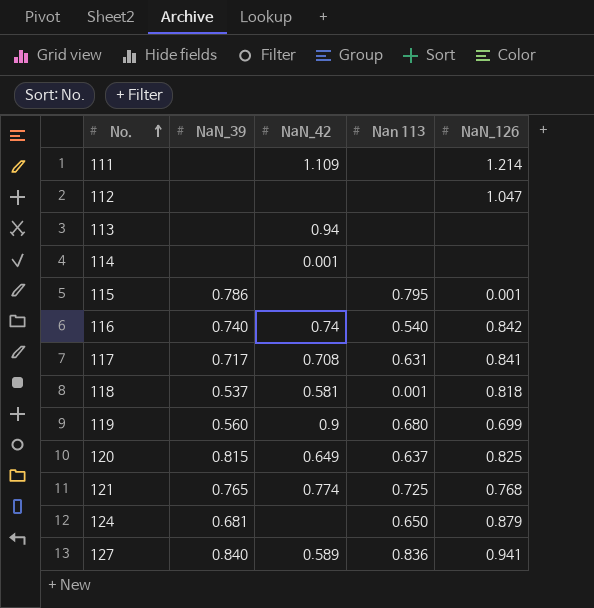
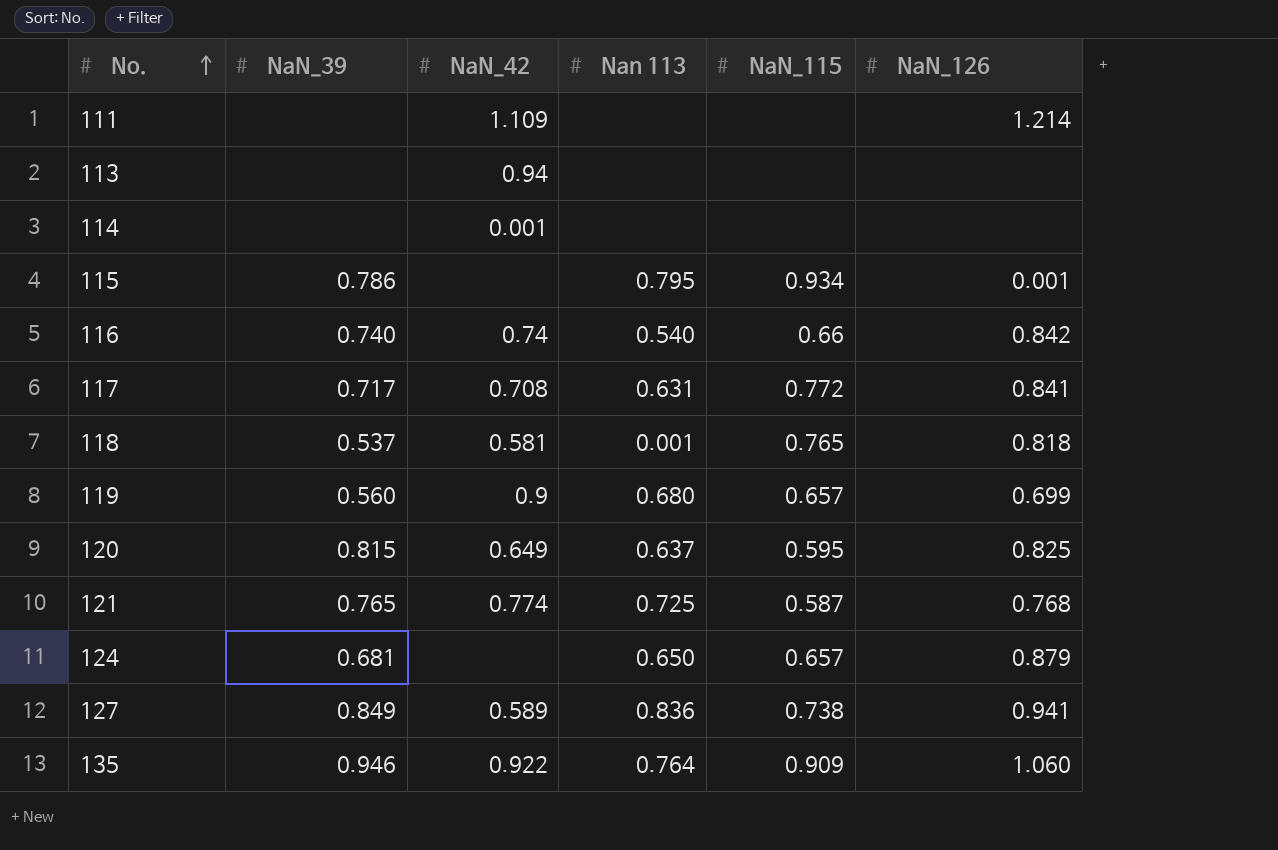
column NaN_115 | position: none -> 5
row 112: none | none | none | 1.047 -> none
127 | NaN_39: 0.840 -> 0.849
row 135: none -> 0.946 | 0.922 | 0.764 | 0.909 | 1.060

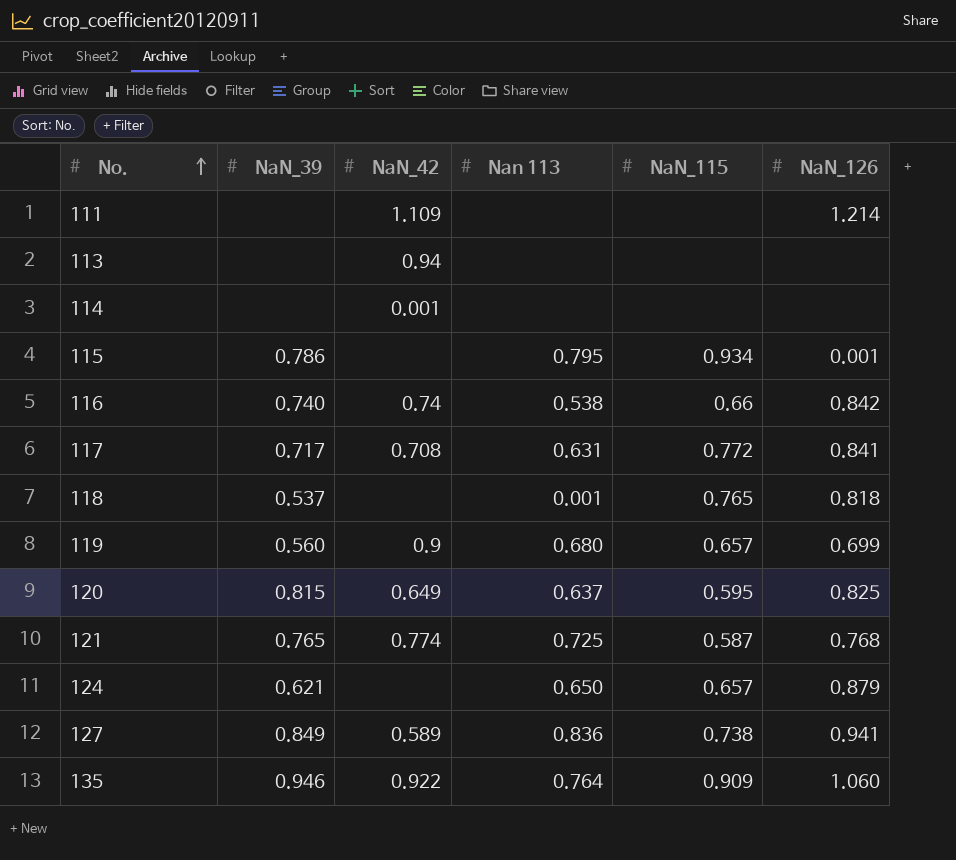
116 | Nan 113: 0.540 -> 0.538
118 | NaN_42: 0.581 -> none
124 | NaN_39: 0.681 -> 0.621

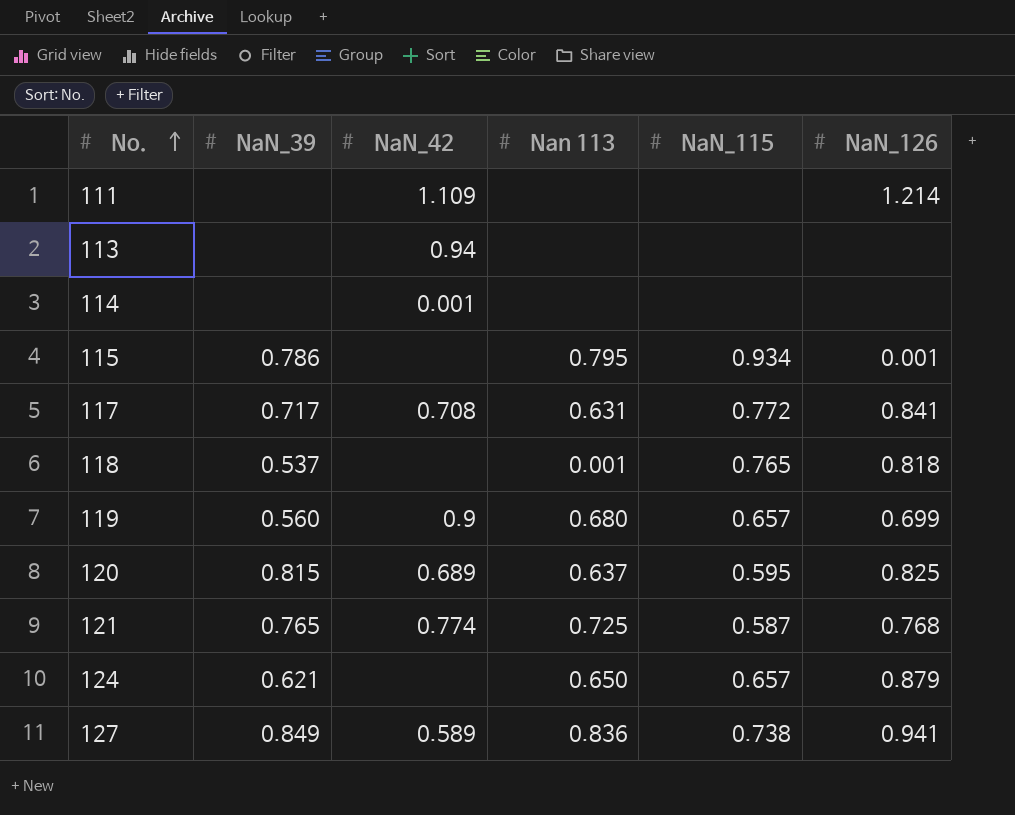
row 116: 0.740 | 0.74 | 0.538 | 0.66 | 0.842 -> none
row 135: 0.946 | 0.922 | 0.764 | 0.909 | 1.060 -> none
120 | NaN_42: 0.649 -> 0.689

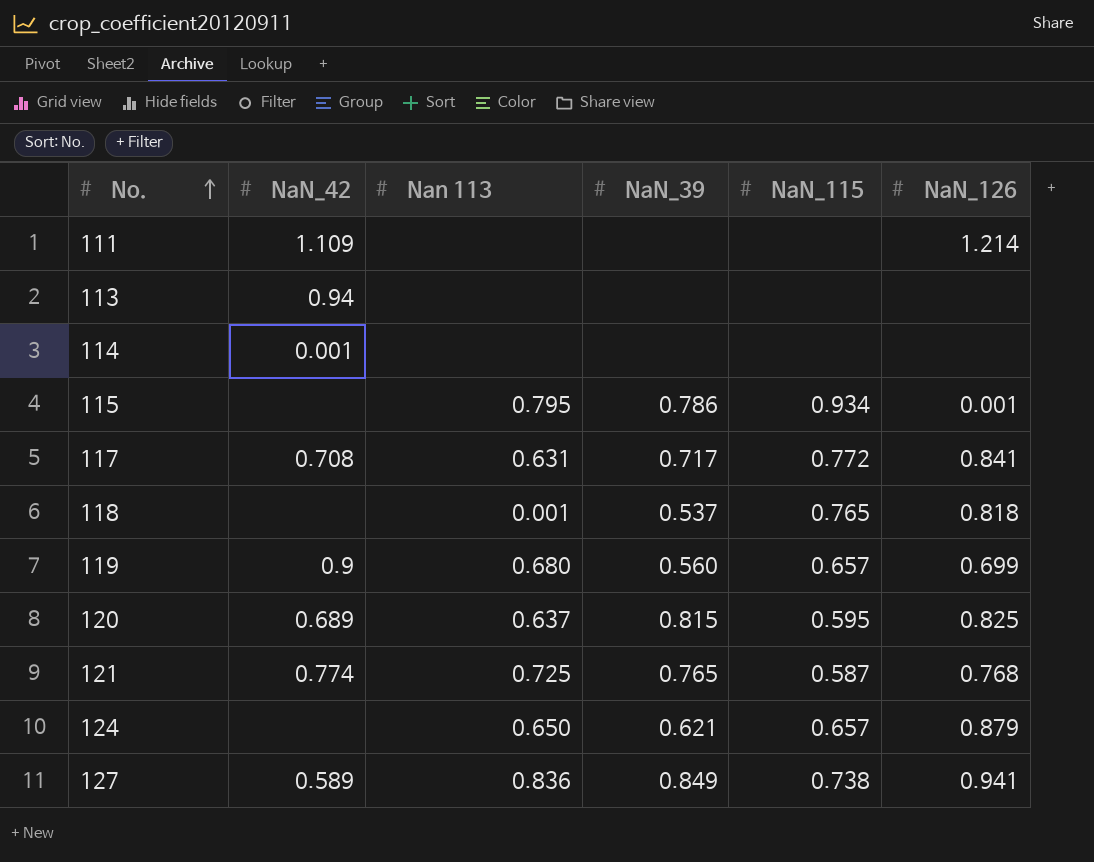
column NaN_39 | position: 2 -> 4

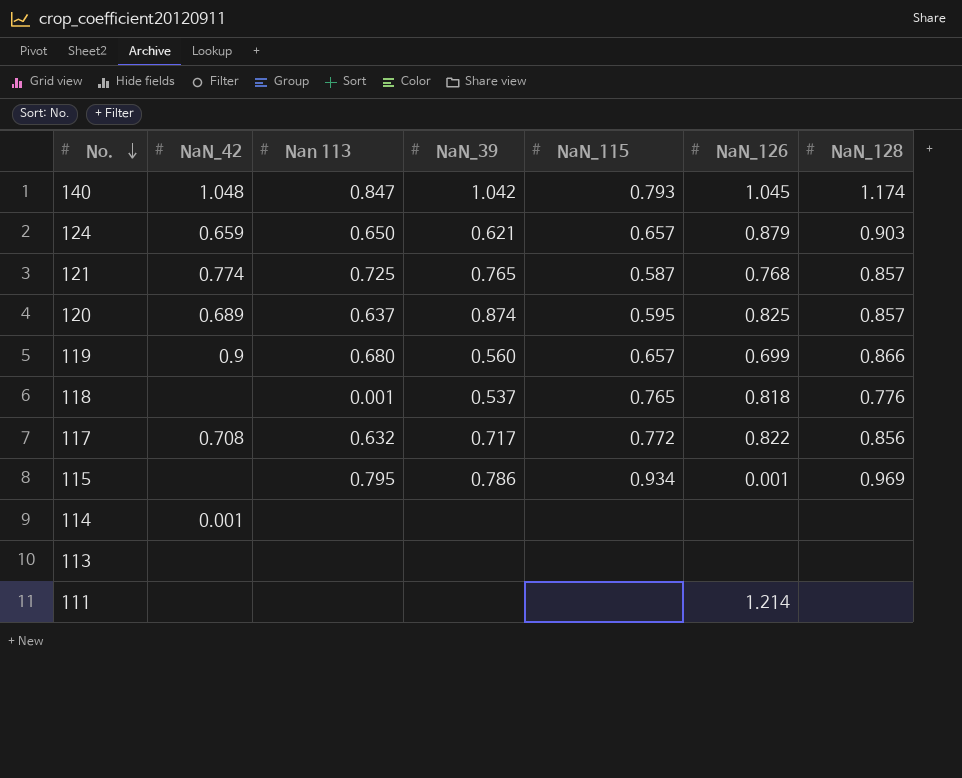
row order: No. ascending -> No. descending
column NaN_128 | position: none -> 7
row 127: 0.589 | 0.836 | 0.849 | 0.738 | 0.941 -> none
row 140: none -> 1.048 | 0.847 | 1.042 | 0.793 | 1.045 | 1.174
124 | NaN_42: none -> 0.659
120 | NaN_39: 0.815 -> 0.874
117 | Nan 113: 0.631 -> 0.632
117 | NaN_126: 0.841 -> 0.822
113 | NaN_42: 0.94 -> none
111 | NaN_42: 1.109 -> none

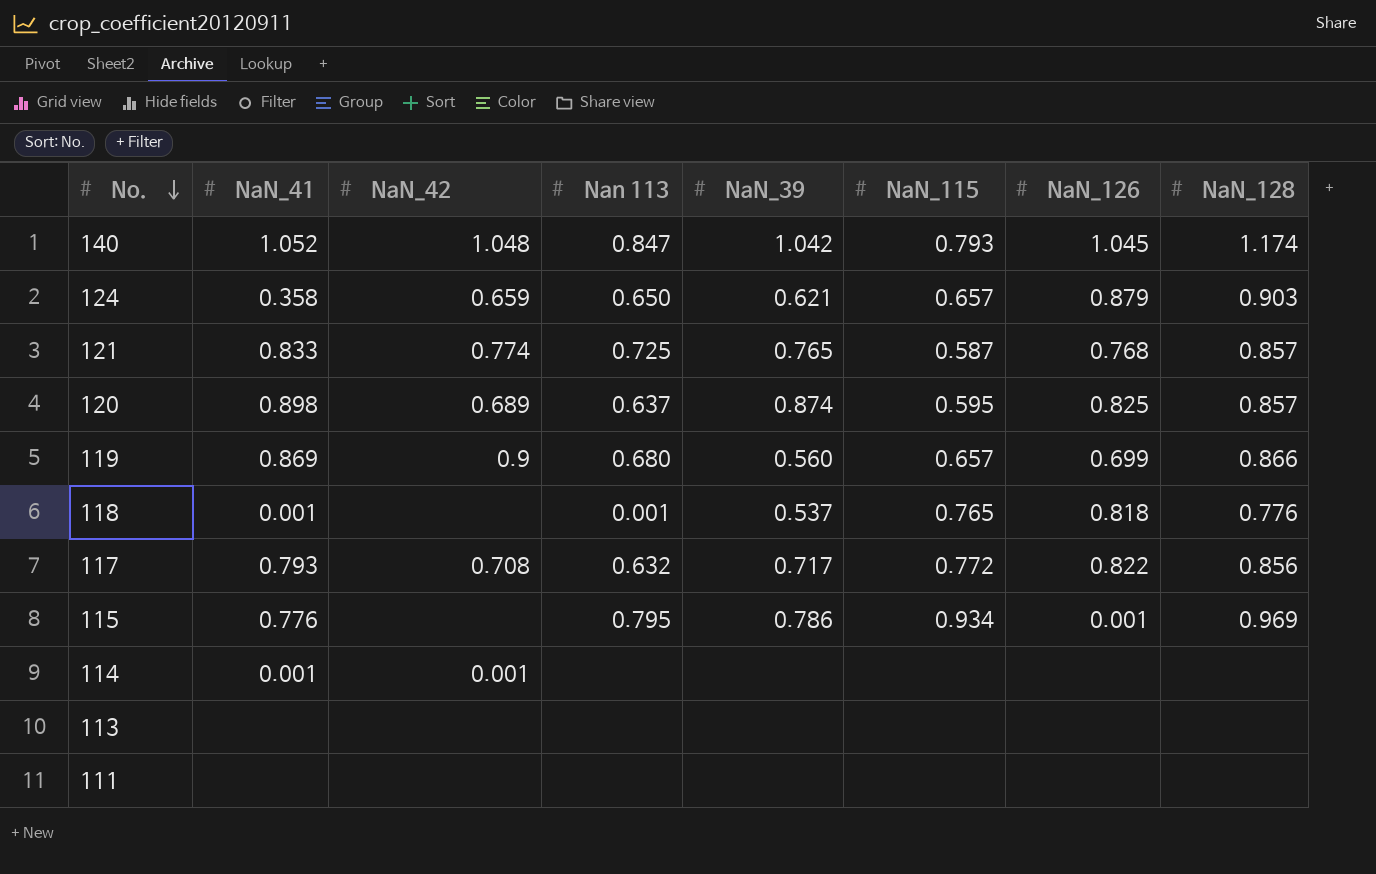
column NaN_41 | position: none -> 2
111 | NaN_126: 1.214 -> none

